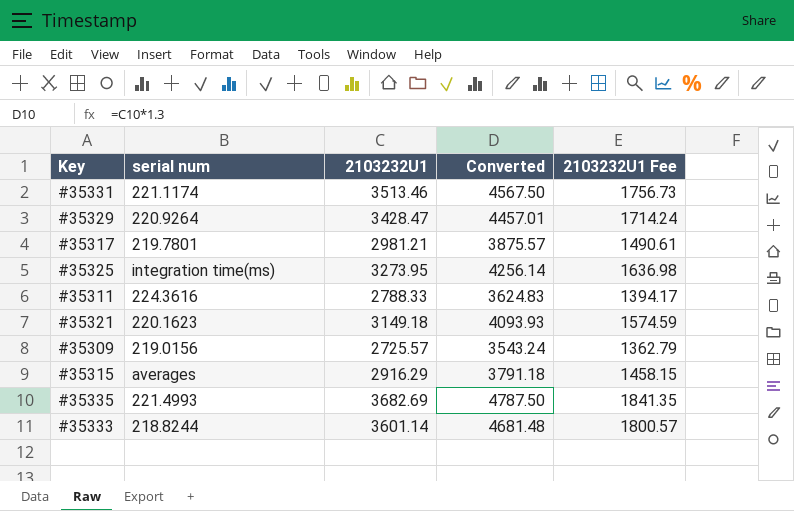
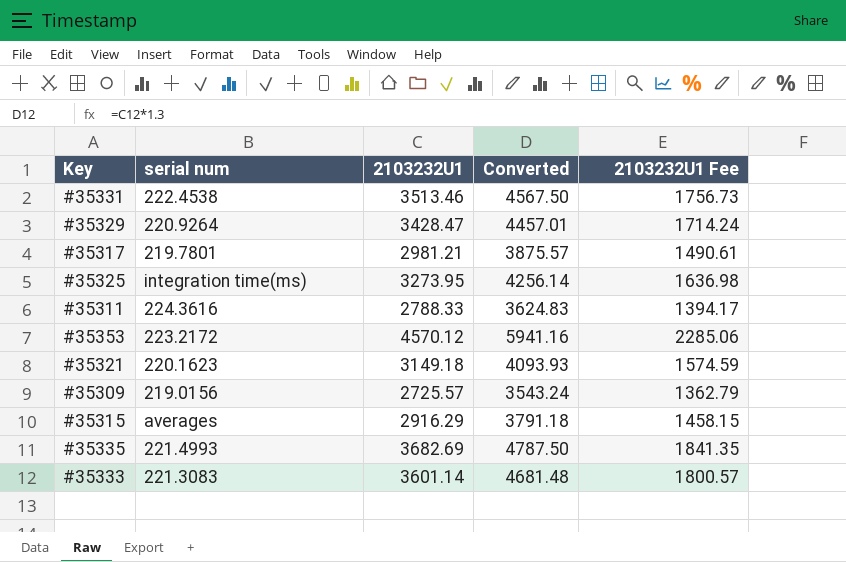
#35331 | serial num: 221.1174 -> 222.4538
row #35353: none -> 223.2172 | 4570.12 | 5941.16 | 2285.06
#35333 | serial num: 218.8244 -> 221.3083

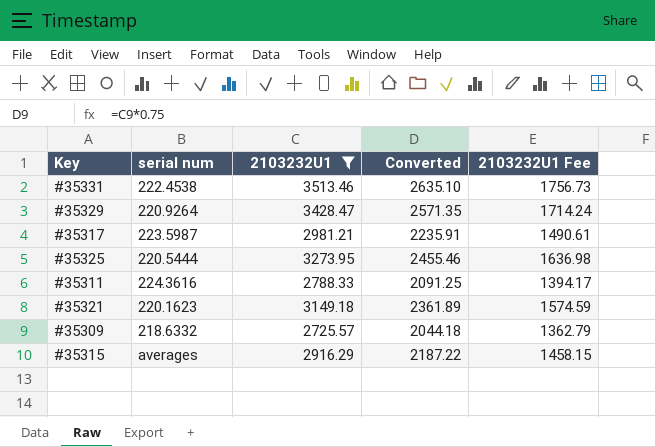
filter: none -> 2103232U1 <= 3513.46
column Converted | formula: [2103232U1] * 1.3 -> [2103232U1] * 0.75
#35317 | serial num: 219.7801 -> 223.5987
#35325 | serial num: integration time(ms) -> 220.5444
#35309 | serial num: 219.0156 -> 218.6332

